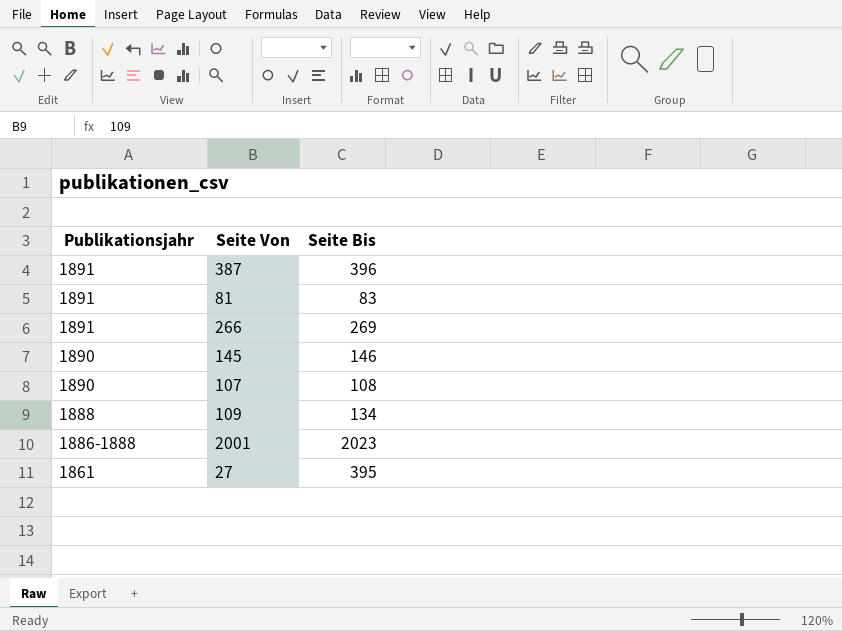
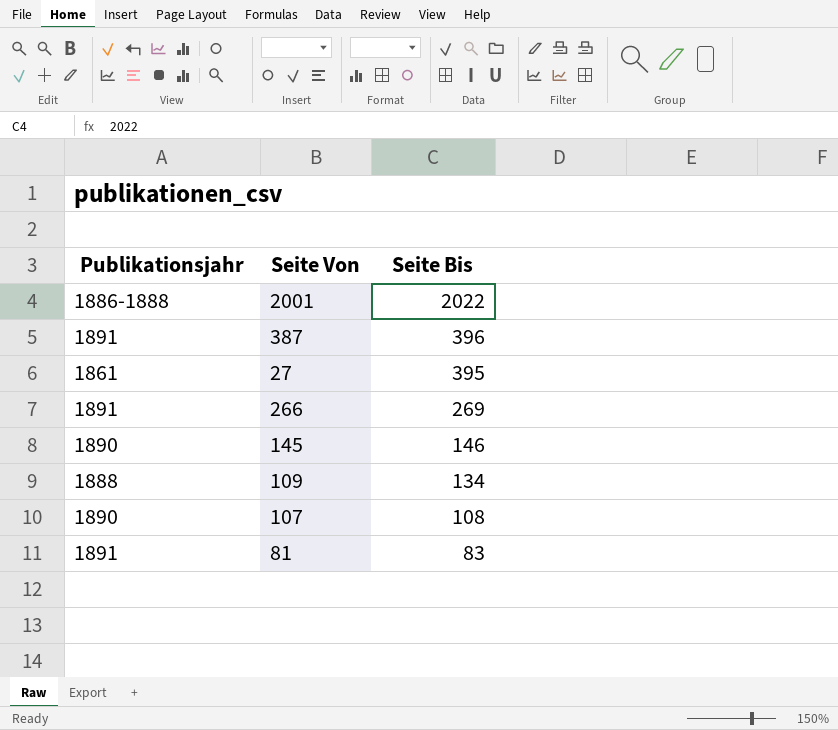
row order: Publikationsjahr descending -> Seite Bis descending
2001 | Seite Bis: 2023 -> 2022

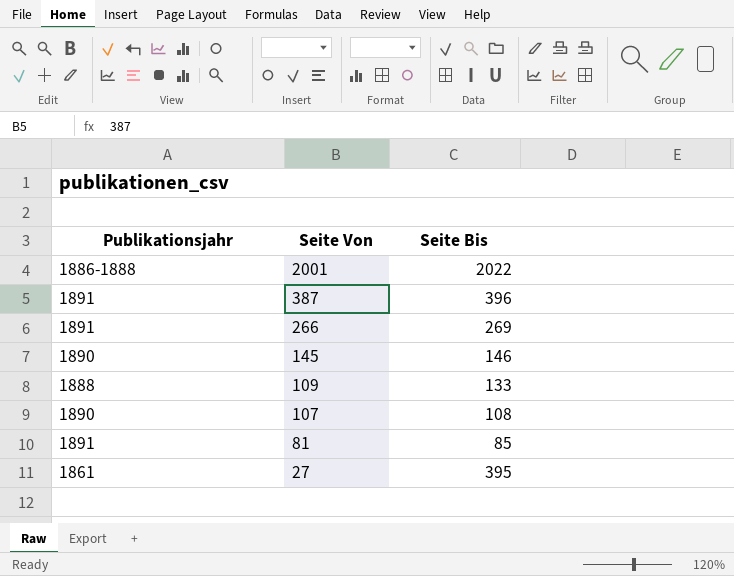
row order: Seite Bis descending -> Seite Von descending
109 | Seite Bis: 134 -> 133
81 | Seite Bis: 83 -> 85

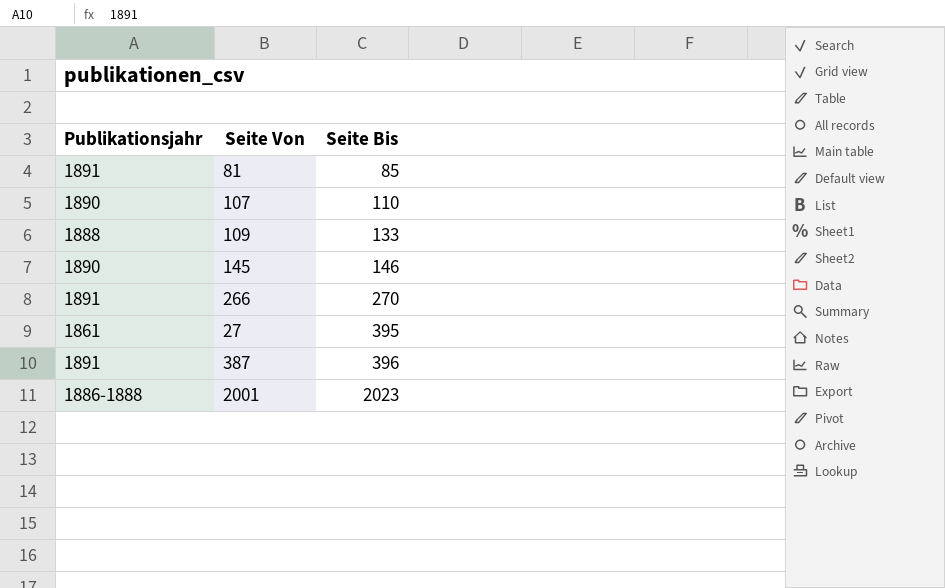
row order: Seite Von descending -> Seite Bis ascending
107 | Seite Bis: 108 -> 110
266 | Seite Bis: 269 -> 270
2001 | Seite Bis: 2022 -> 2023

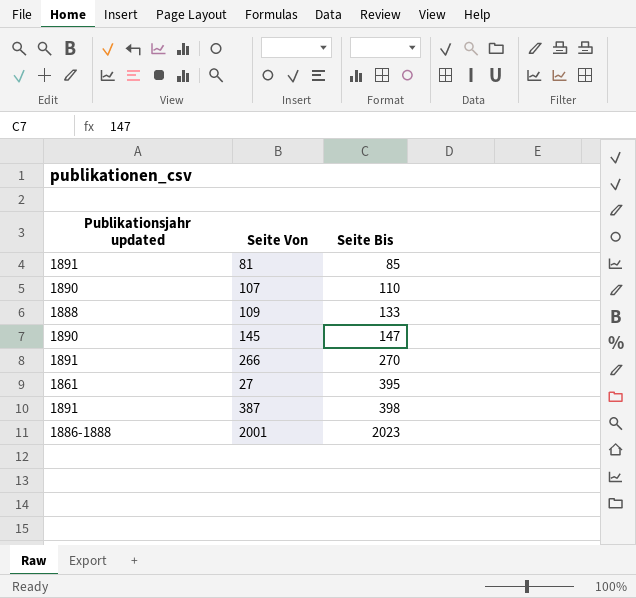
column name: Publikationsjahr -> Publikationsjahr updated
145 | Seite Bis: 146 -> 147
387 | Seite Bis: 396 -> 398

